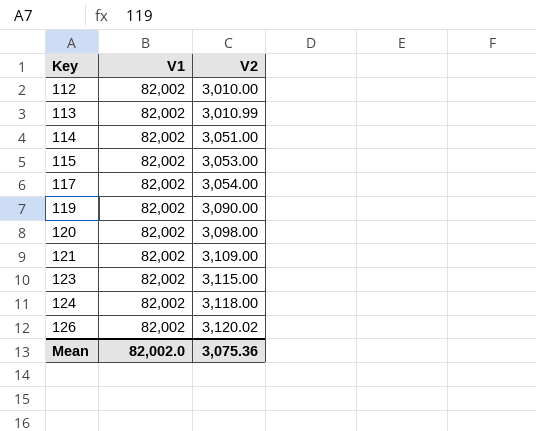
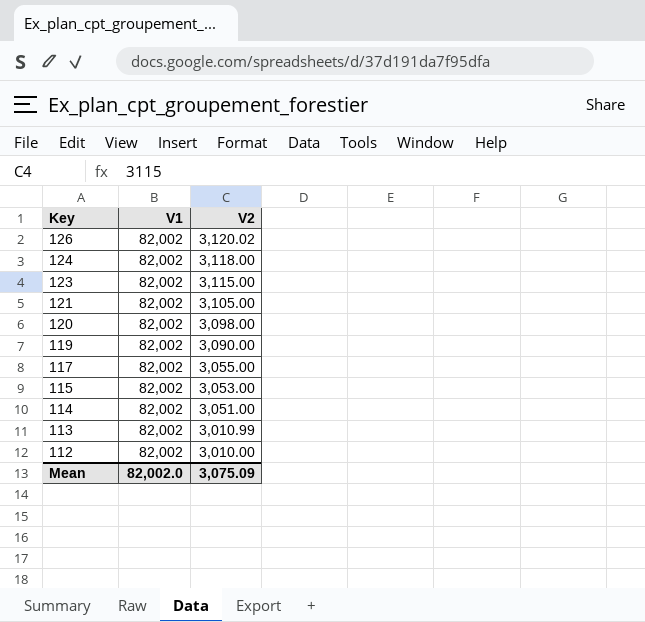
row order: Key ascending -> Key descending
121 | V2: 3,109.00 -> 3,105.00
117 | V2: 3,054.00 -> 3,055.00
Mean | V2: 3,075.36 -> 3,075.09

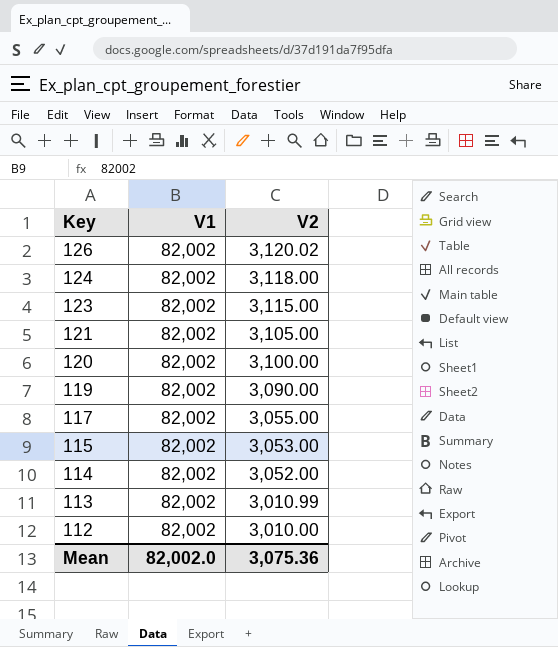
120 | V2: 3,098.00 -> 3,100.00
114 | V2: 3,051.00 -> 3,052.00
Mean | V2: 3,075.09 -> 3,075.36

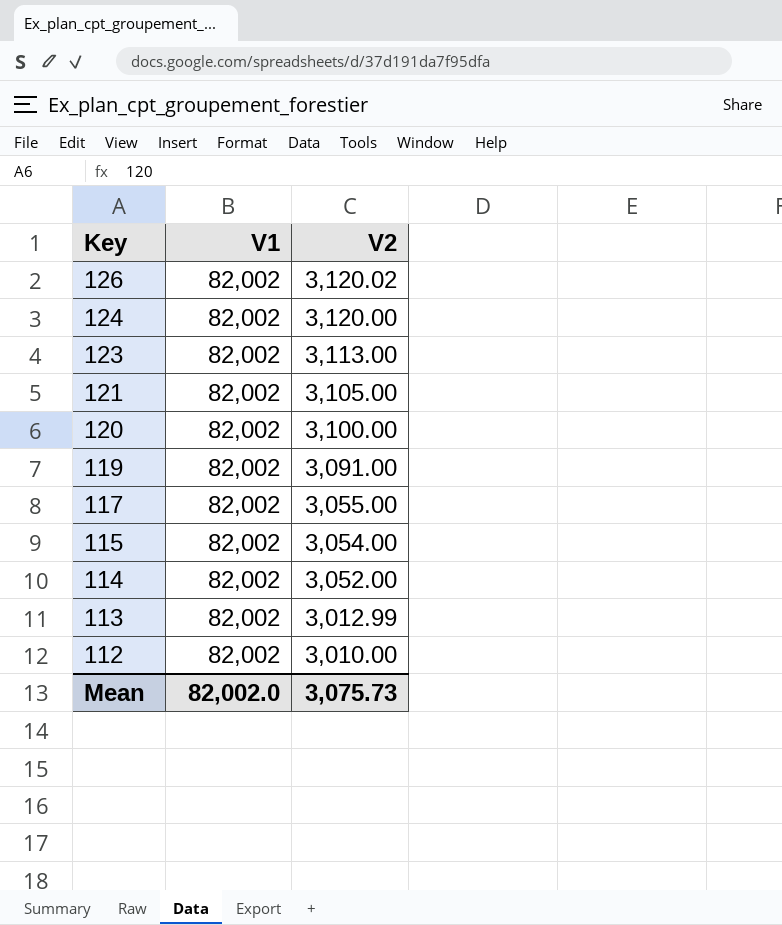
124 | V2: 3,118.00 -> 3,120.00
123 | V2: 3,115.00 -> 3,113.00
119 | V2: 3,090.00 -> 3,091.00
115 | V2: 3,053.00 -> 3,054.00
113 | V2: 3,010.99 -> 3,012.99
Mean | V2: 3,075.36 -> 3,075.73

